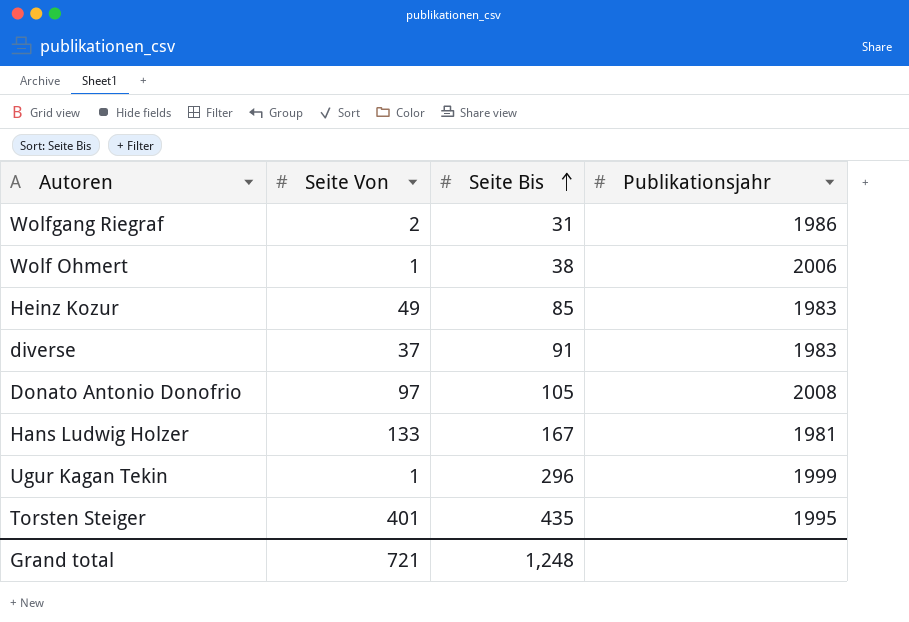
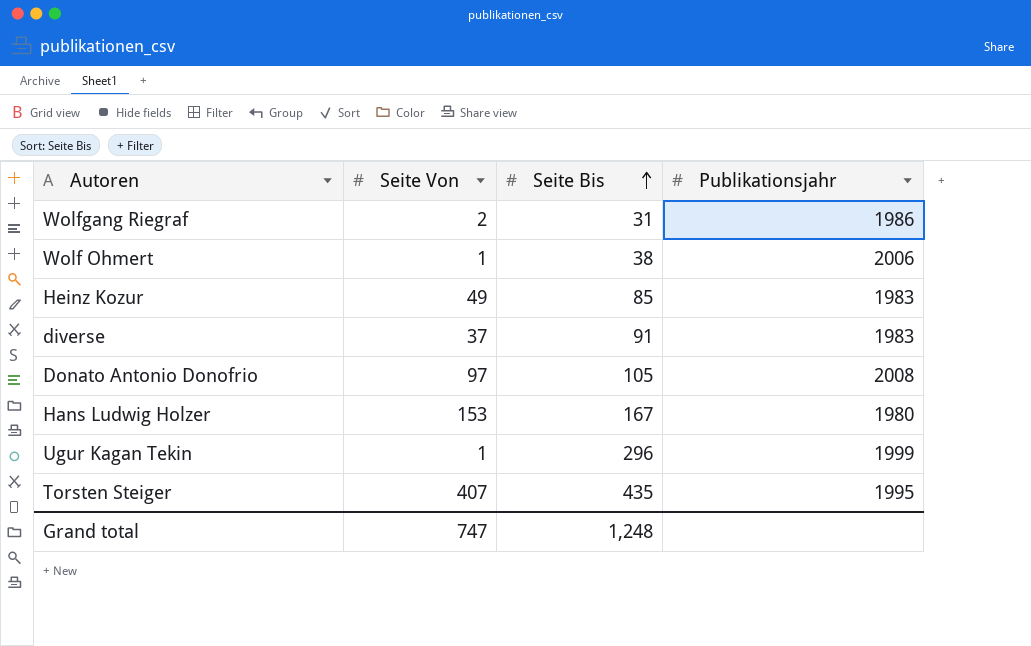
Hans Ludwig Holzer | Seite Von: 133 -> 153
Hans Ludwig Holzer | Publikationsjahr: 1981 -> 1980
Torsten Steiger | Seite Von: 401 -> 407
Grand total | Seite Von: 721 -> 747

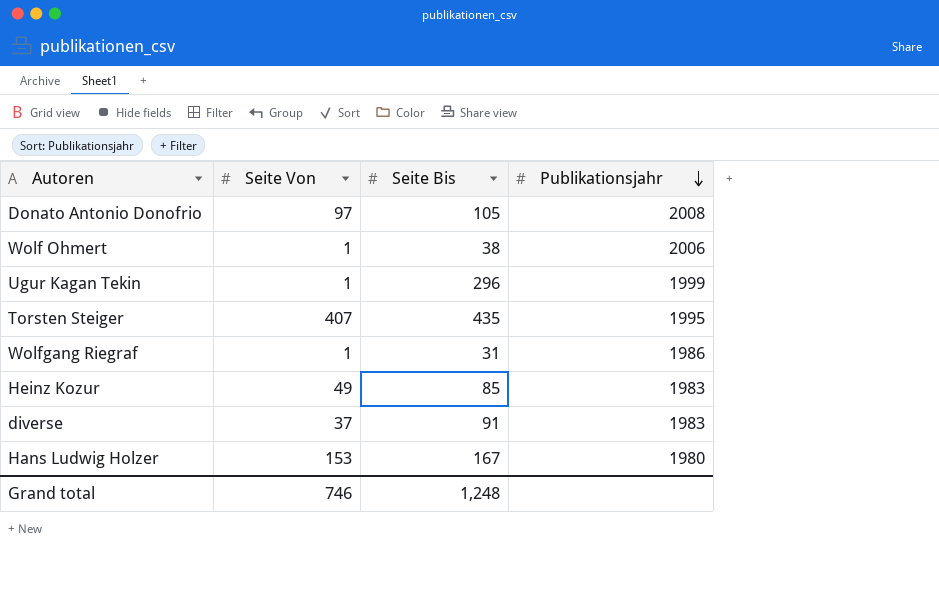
row order: Seite Bis ascending -> Publikationsjahr descending
Wolfgang Riegraf | Seite Von: 2 -> 1
Grand total | Seite Von: 747 -> 746

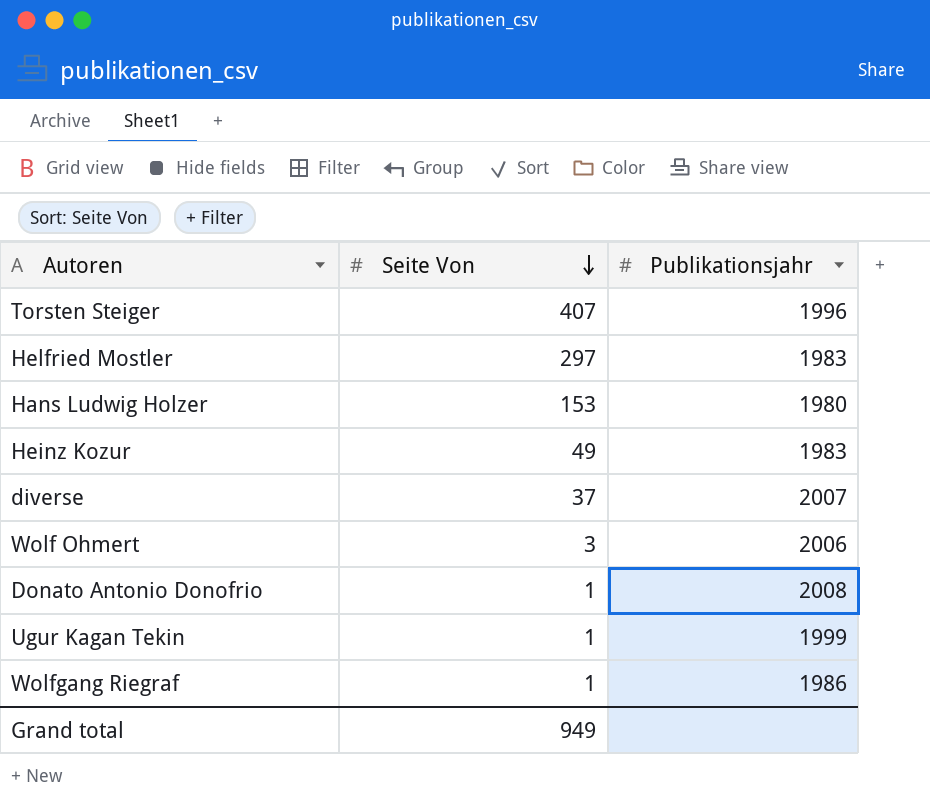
row order: Publikationsjahr descending -> Seite Von descending
column Seite Bis | position: 3 -> none
Torsten Steiger | Publikationsjahr: 1995 -> 1996
row Helfried Mostler: none -> 297 | 1983
diverse | Publikationsjahr: 1983 -> 2007
Wolf Ohmert | Seite Von: 1 -> 3
Donato Antonio Donofrio | Seite Von: 97 -> 1
Grand total | Seite Von: 746 -> 949

